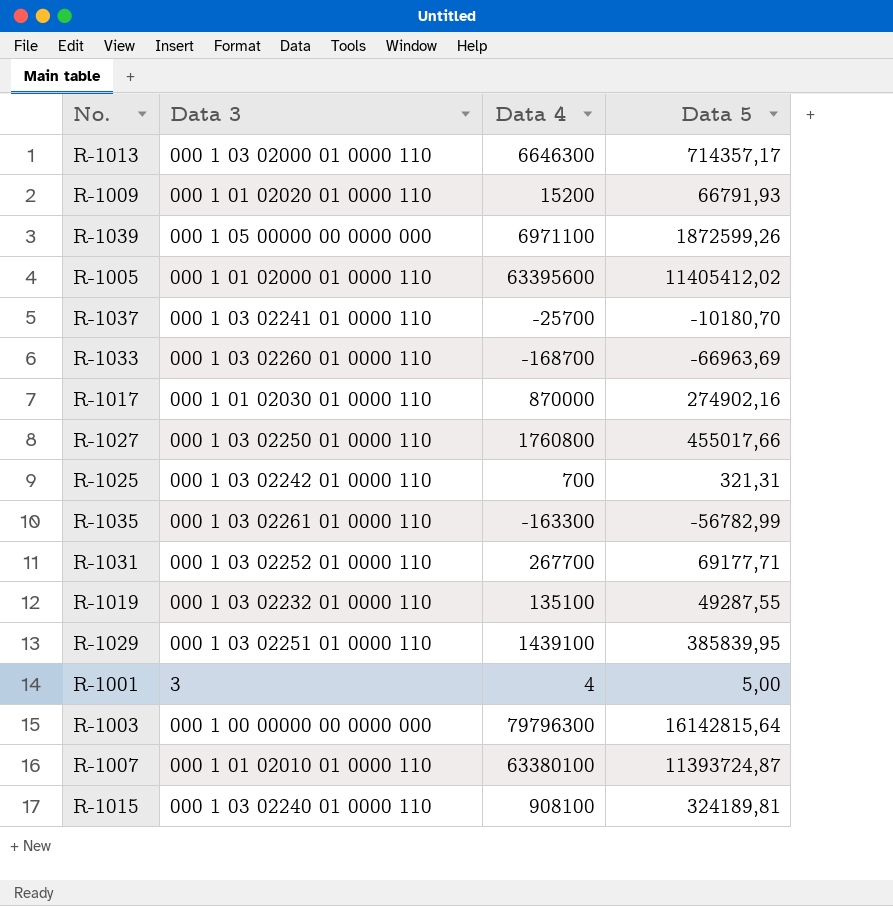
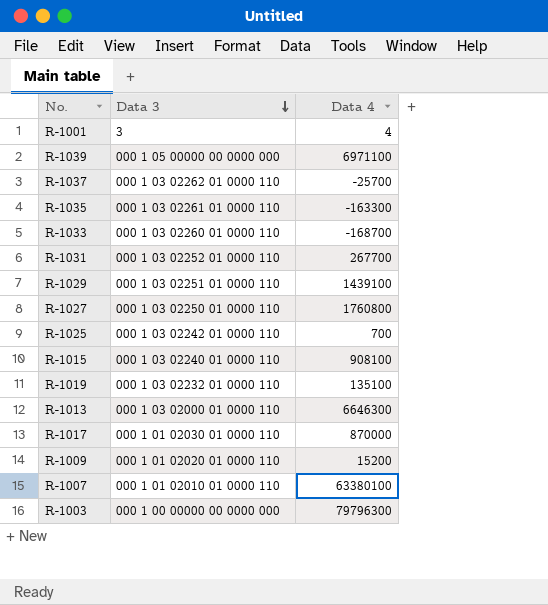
row order: none -> Data 3 descending
column Data 5 | position: 4 -> none
row R-1005: 000 1 01 02000 01 0000 110 | 63395600 | 11405412,02 -> none
R-1037 | Data 3: 000 1 03 02241 01 0000 110 -> 000 1 03 02262 01 0000 110

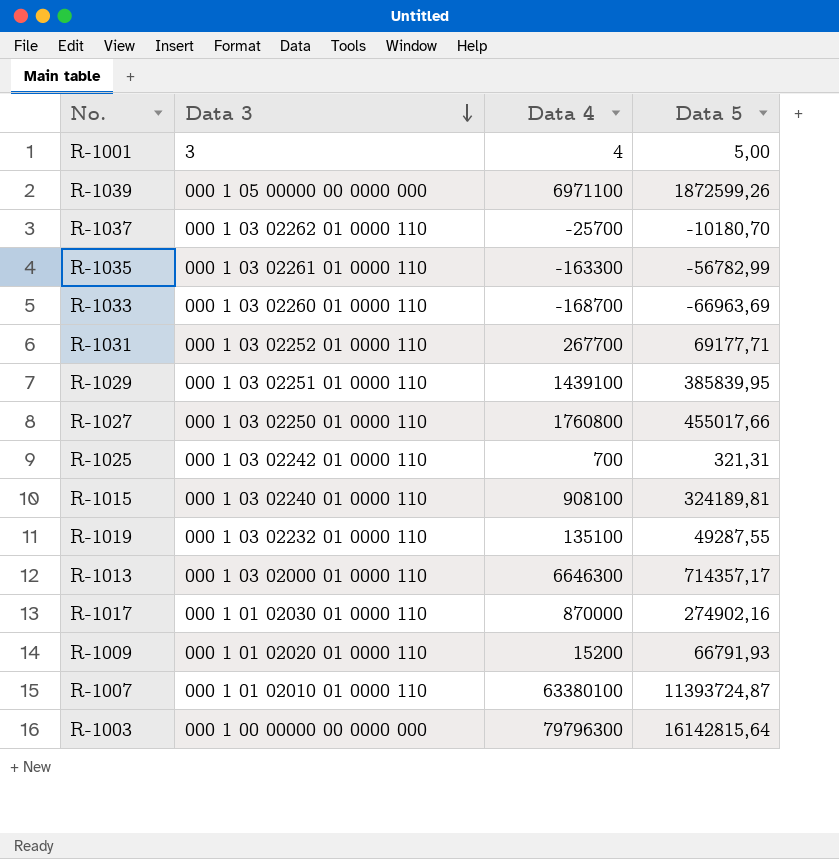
column Data 5 | position: none -> 4

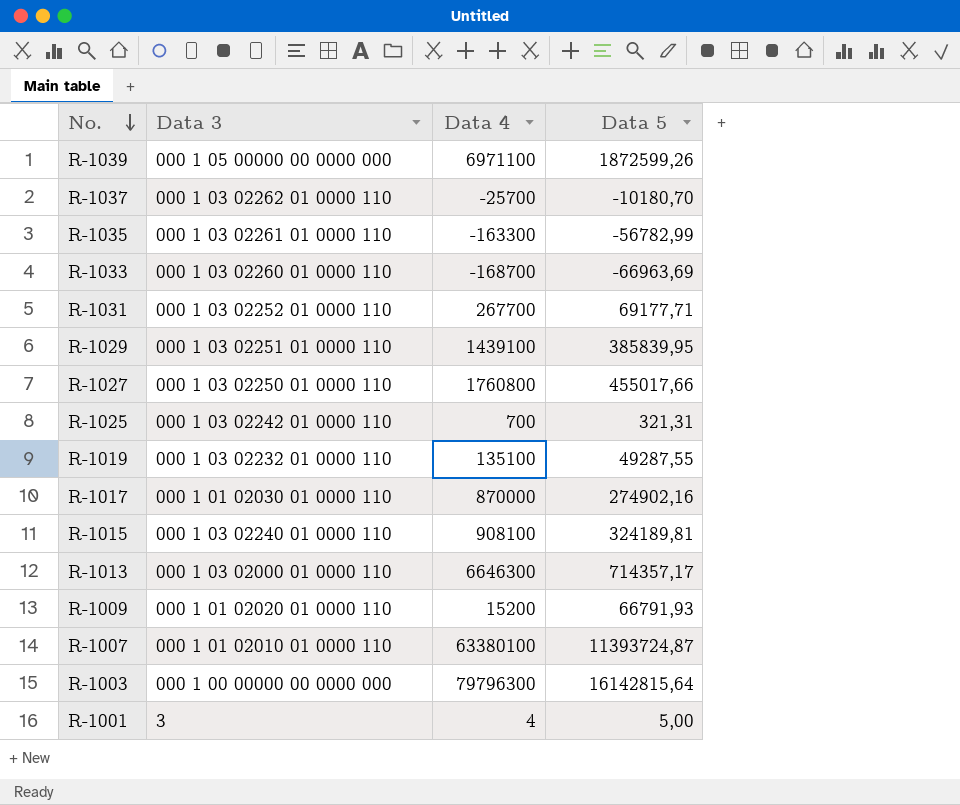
row order: Data 3 descending -> No. descending

